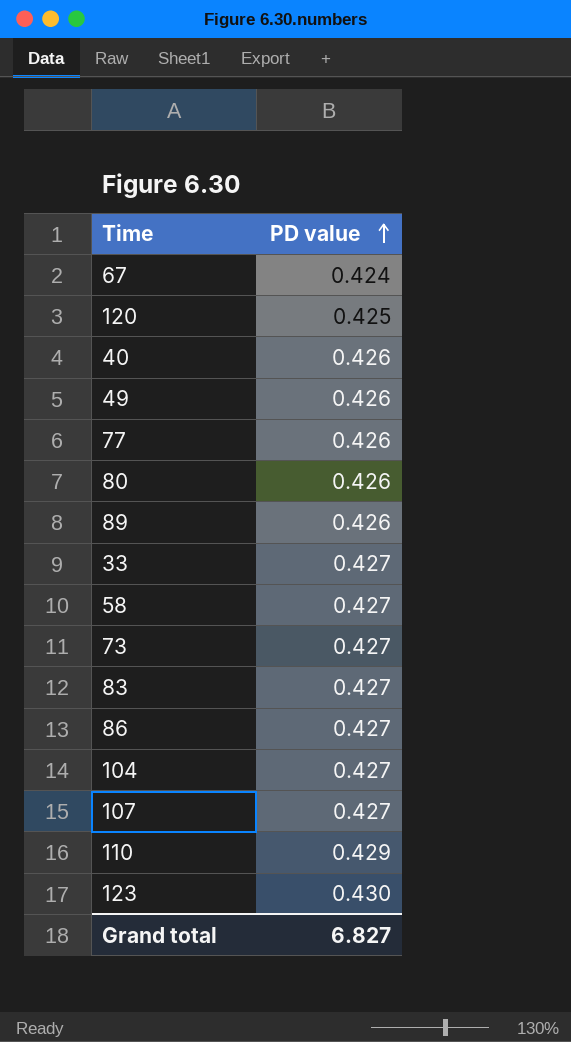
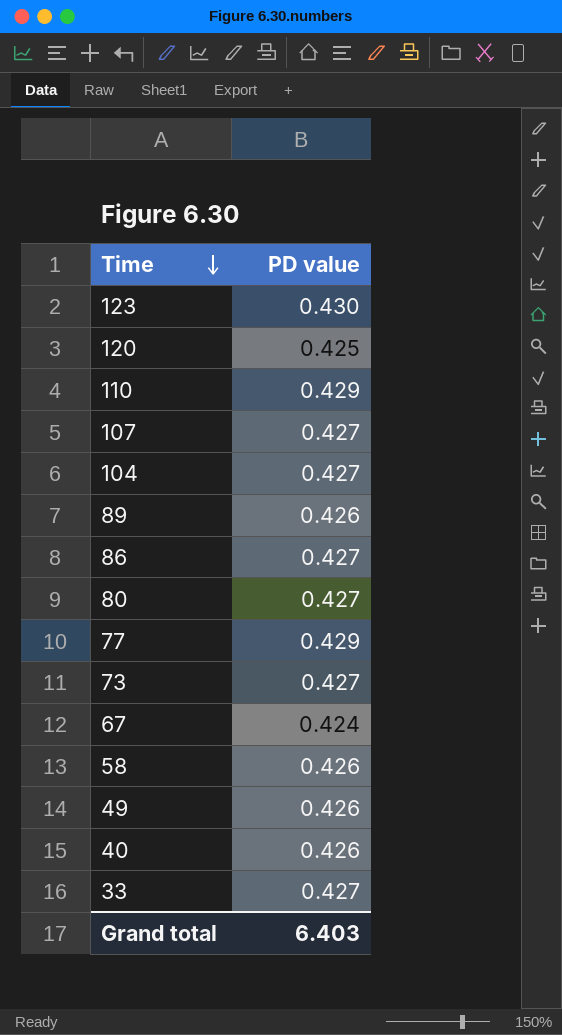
row order: PD value ascending -> Time descending
row 83: 0.427 -> none
80 | PD value: 0.426 -> 0.427
77 | PD value: 0.426 -> 0.429
58 | PD value: 0.427 -> 0.426
Grand total | PD value: 6.827 -> 6.403

